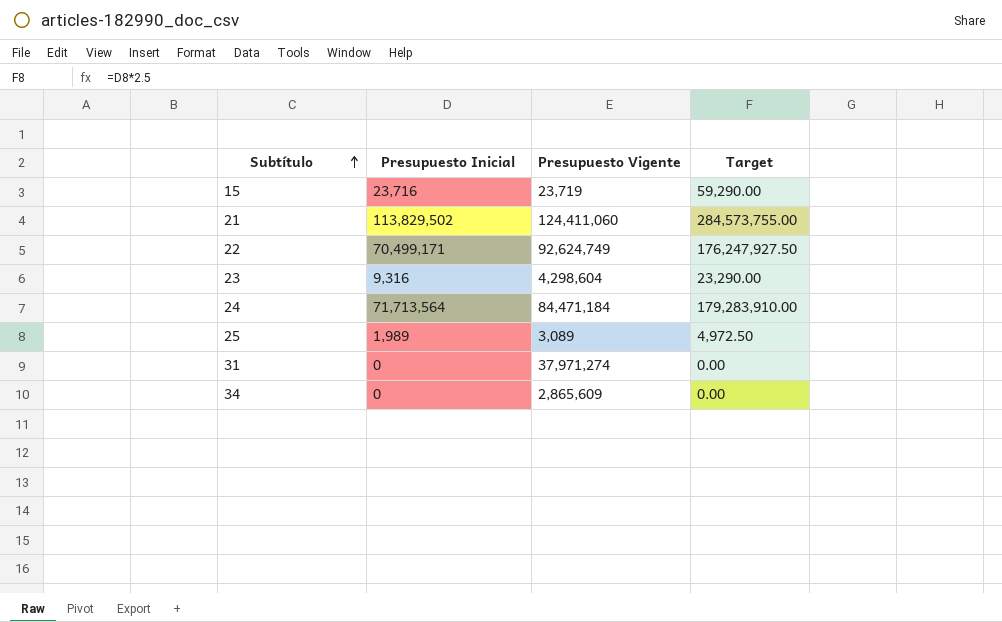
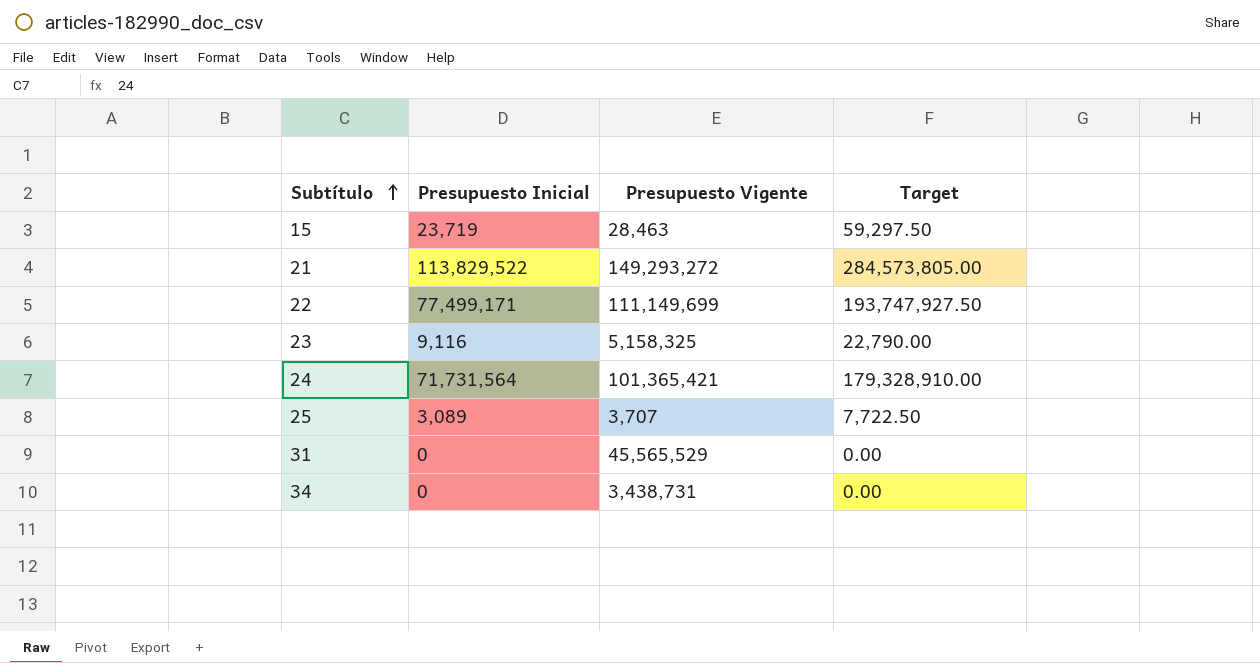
15 | Presupuesto Inicial: 23,716 -> 23,719
15 | Presupuesto Vigente: 23,719 -> 28,463
15 | Target: 59,290.00 -> 59,297.50
21 | Presupuesto Inicial: 113,829,502 -> 113,829,522
21 | Presupuesto Vigente: 124,411,060 -> 149,293,272
21 | Target: 284,573,755.00 -> 284,573,805.00
22 | Presupuesto Inicial: 70,499,171 -> 77,499,171
22 | Presupuesto Vigente: 92,624,749 -> 111,149,699
22 | Target: 176,247,927.50 -> 193,747,927.50
23 | Presupuesto Inicial: 9,316 -> 9,116
23 | Presupuesto Vigente: 4,298,604 -> 5,158,325
23 | Target: 23,290.00 -> 22,790.00
24 | Presupuesto Inicial: 71,713,564 -> 71,731,564
24 | Presupuesto Vigente: 84,471,184 -> 101,365,421
24 | Target: 179,283,910.00 -> 179,328,910.00
25 | Presupuesto Inicial: 1,989 -> 3,089
25 | Presupuesto Vigente: 3,089 -> 3,707
25 | Target: 4,972.50 -> 7,722.50
31 | Presupuesto Vigente: 37,971,274 -> 45,565,529
34 | Presupuesto Vigente: 2,865,609 -> 3,438,731

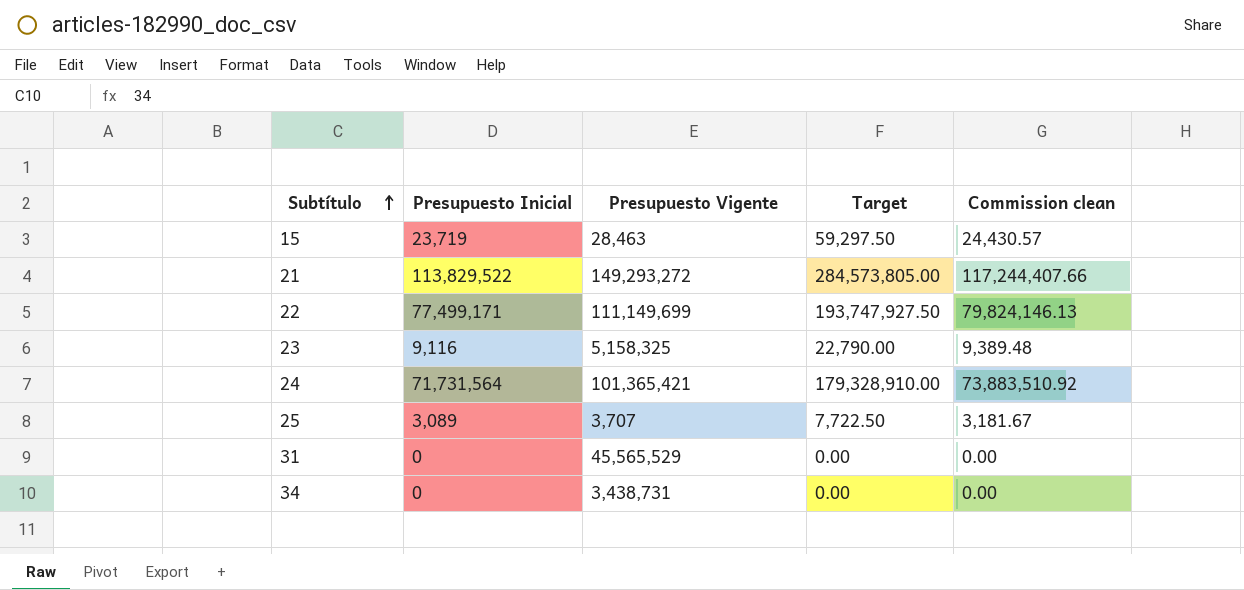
column Commission clean | formula: none -> [Presupuesto Inicial] * 1.03

